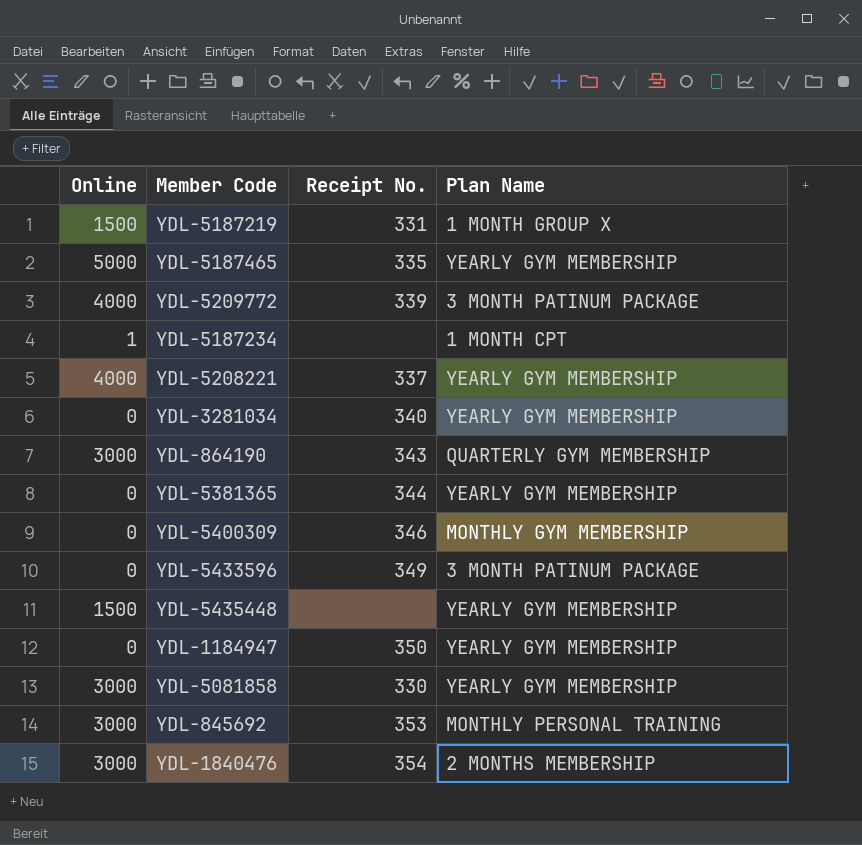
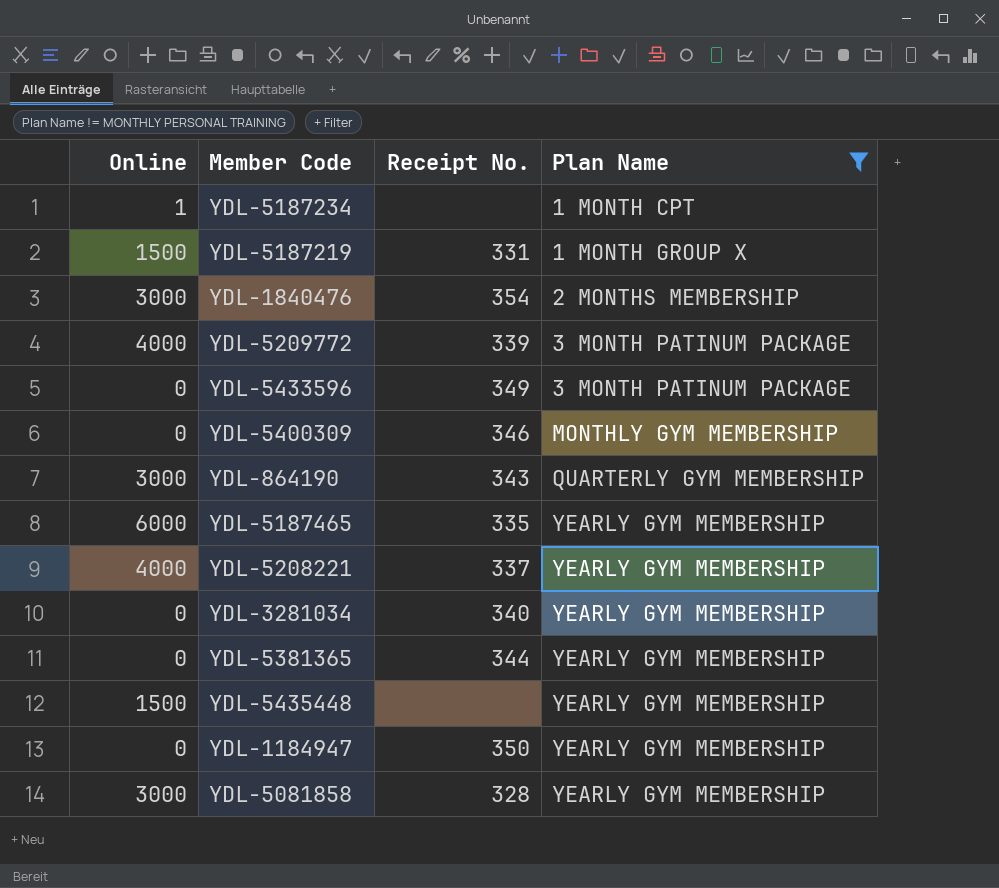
filter: none -> Plan Name != MONTHLY PERSONAL TRAINING
row order: none -> Plan Name ascending
YDL-5187465 | Online: 5000 -> 6000
YDL-5081858 | Receipt No.: 330 -> 328

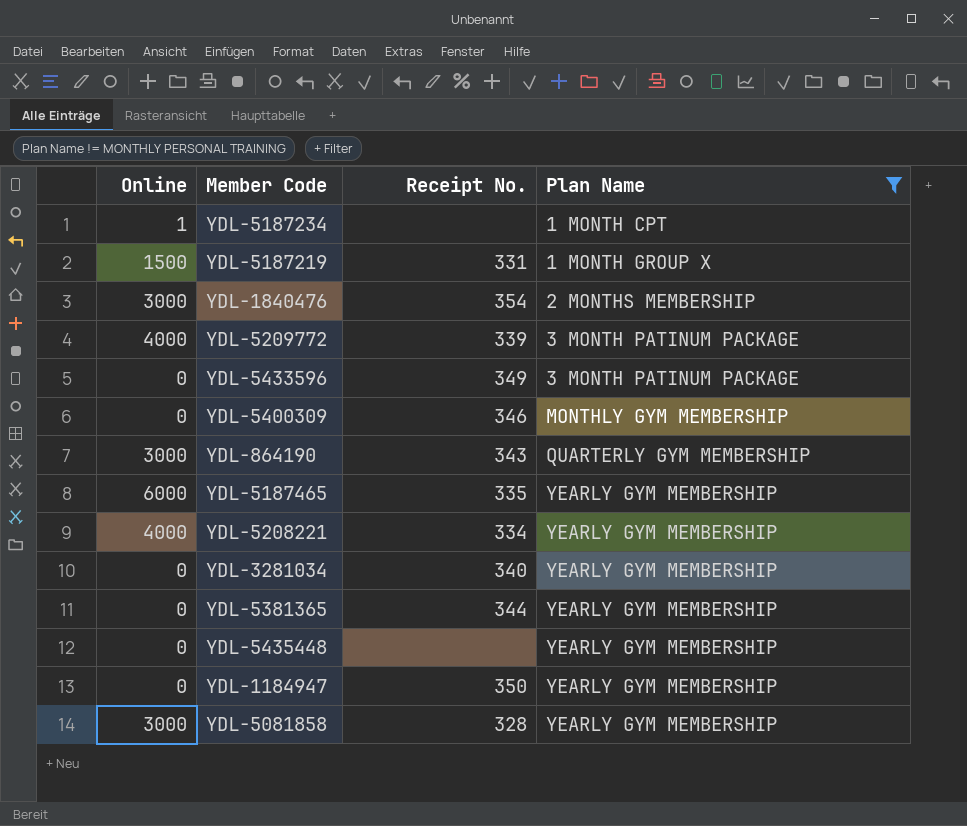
YDL-5208221 | Receipt No.: 337 -> 334
YDL-5435448 | Online: 1500 -> 0

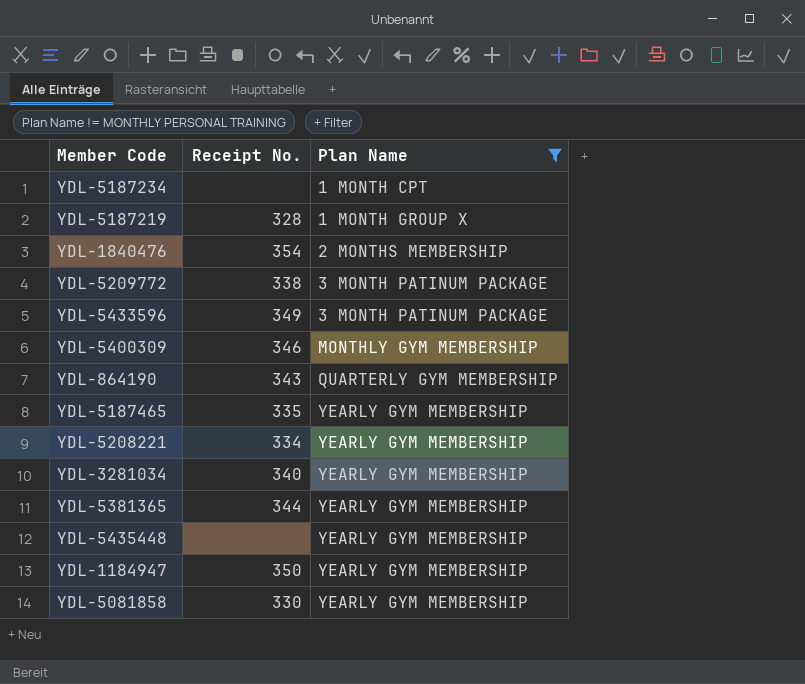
column Online | position: 1 -> none
YDL-5187219 | Receipt No.: 331 -> 328
YDL-5209772 | Receipt No.: 339 -> 338
YDL-5081858 | Receipt No.: 328 -> 330

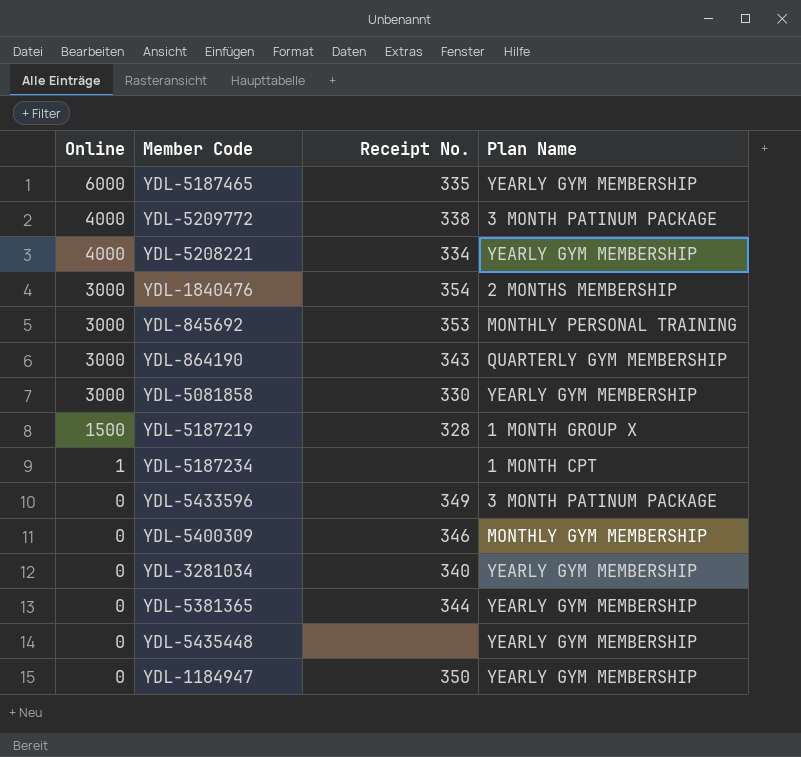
filter: Plan Name != MONTHLY PERSONAL TRAINING -> none
row order: Plan Name ascending -> Online descending
column Online | position: none -> 1

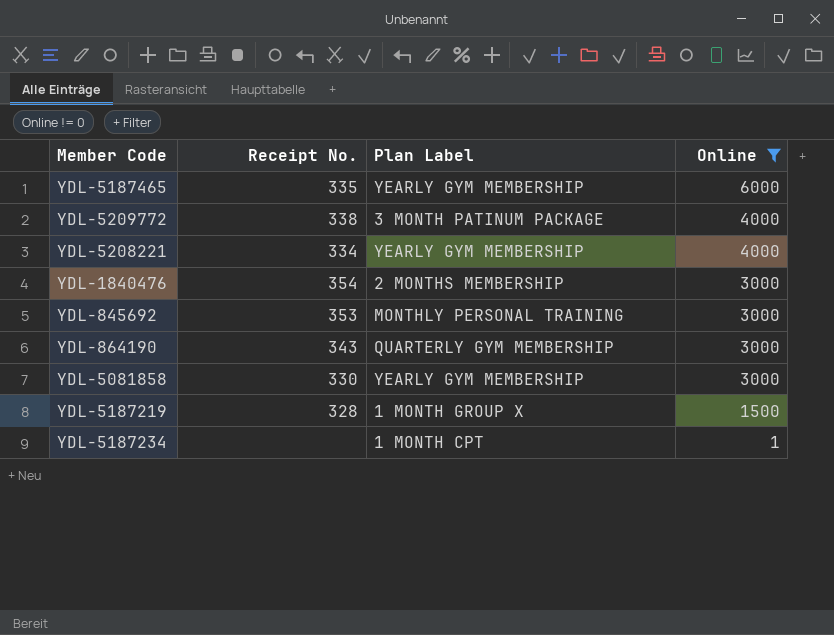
filter: none -> Online != 0
column name: Plan Name -> Plan Label
column Online | position: 1 -> 4

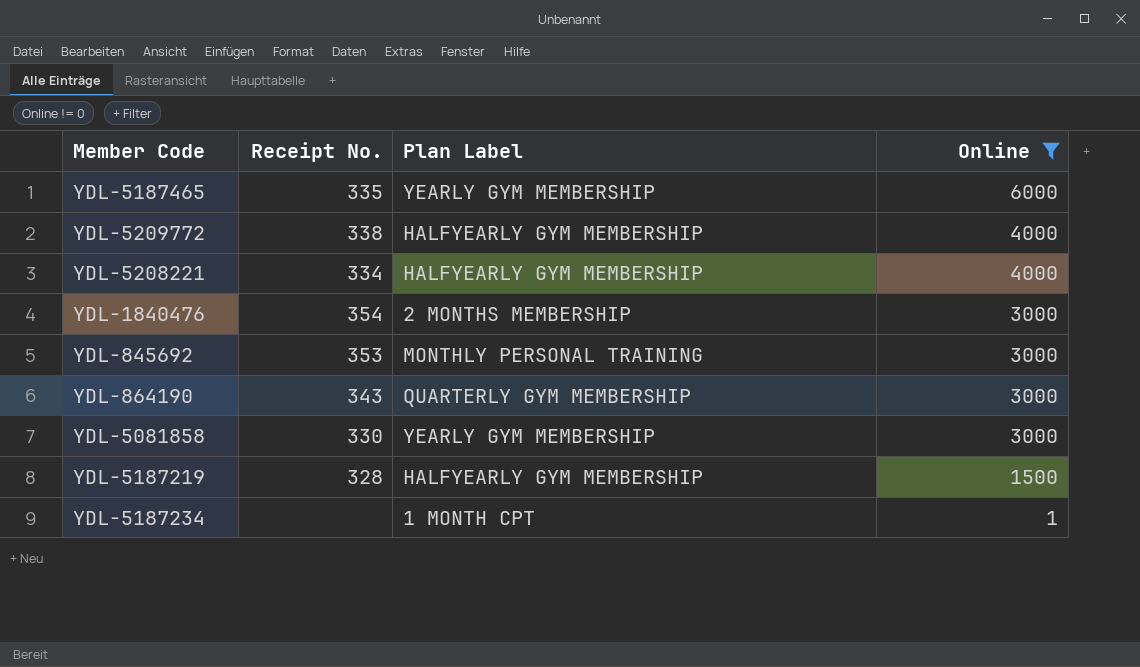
YDL-5209772 | Plan Label: 3 MONTH PATINUM PACKAGE -> HALFYEARLY GYM MEMBERSHIP
YDL-5208221 | Plan Label: YEARLY GYM MEMBERSHIP -> HALFYEARLY GYM MEMBERSHIP
YDL-5187219 | Plan Label: 1 MONTH GROUP X -> HALFYEARLY GYM MEMBERSHIP

